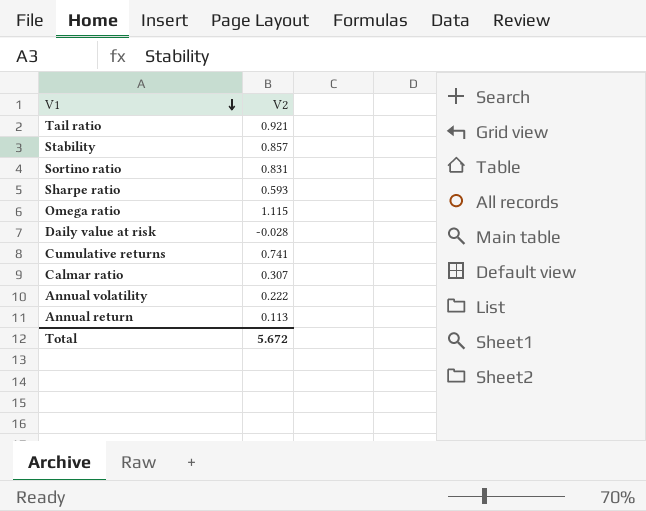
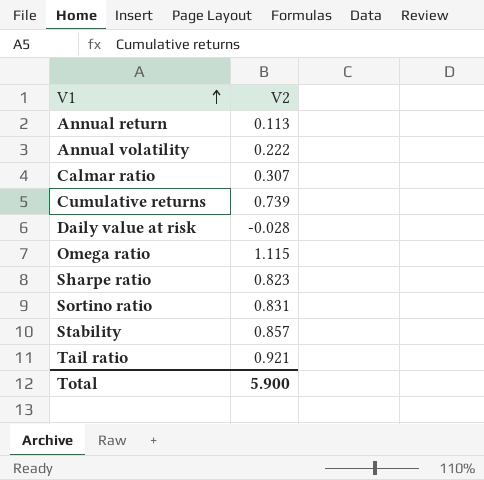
row order: V1 descending -> V1 ascending
Cumulative returns | V2: 0.741 -> 0.739
Sharpe ratio | V2: 0.593 -> 0.823
Total | V2: 5.672 -> 5.900

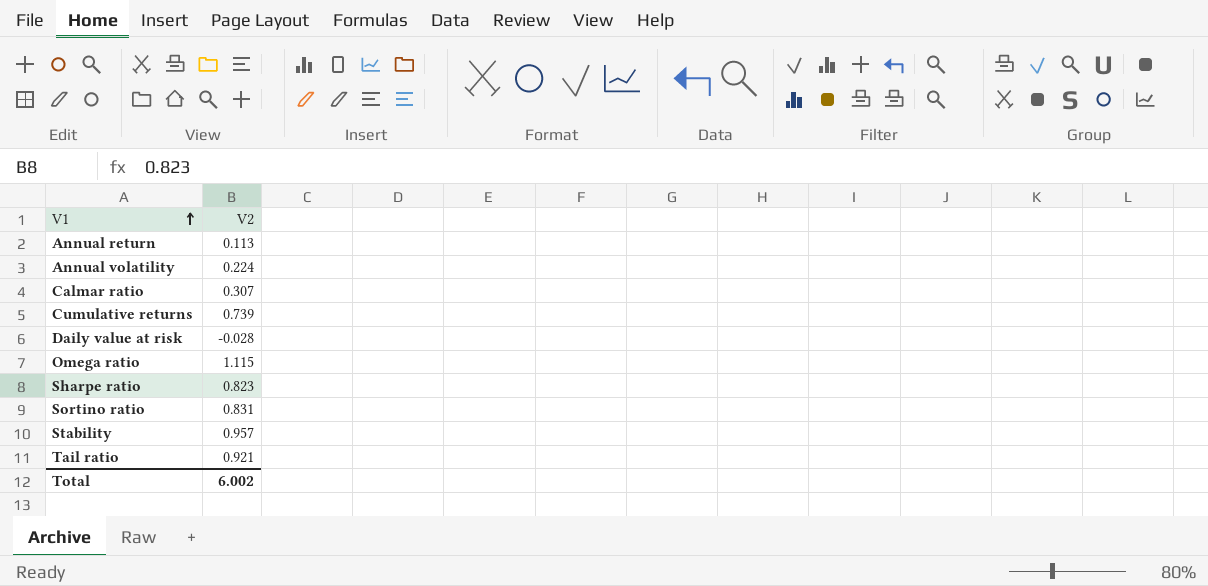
Annual volatility | V2: 0.222 -> 0.224
Stability | V2: 0.857 -> 0.957
Total | V2: 5.900 -> 6.002

